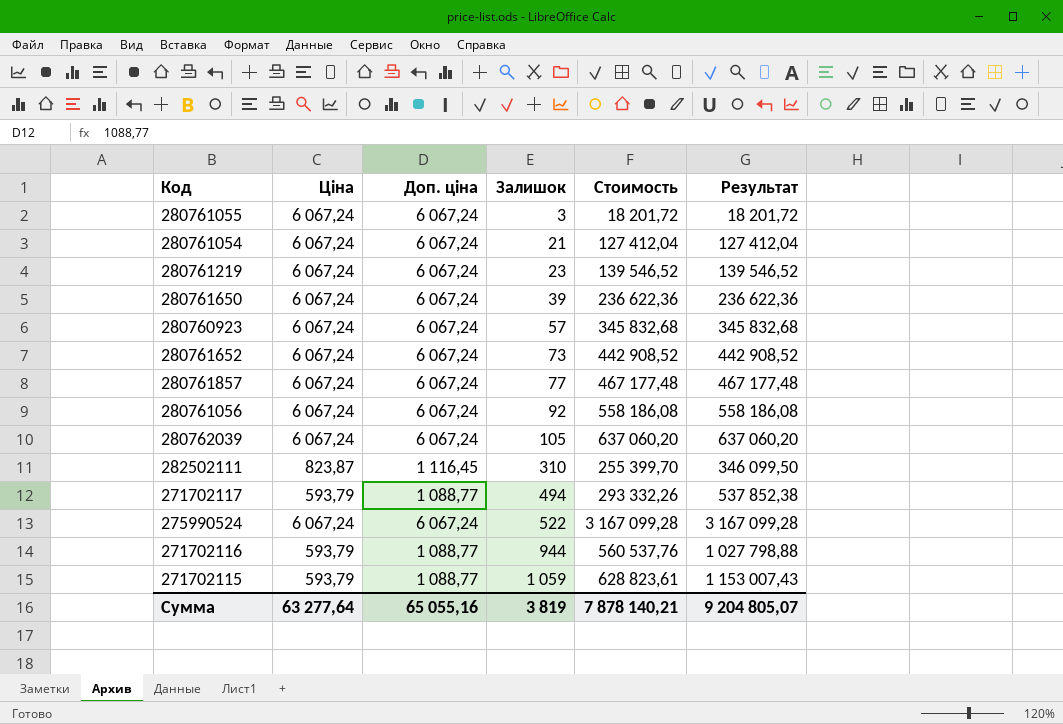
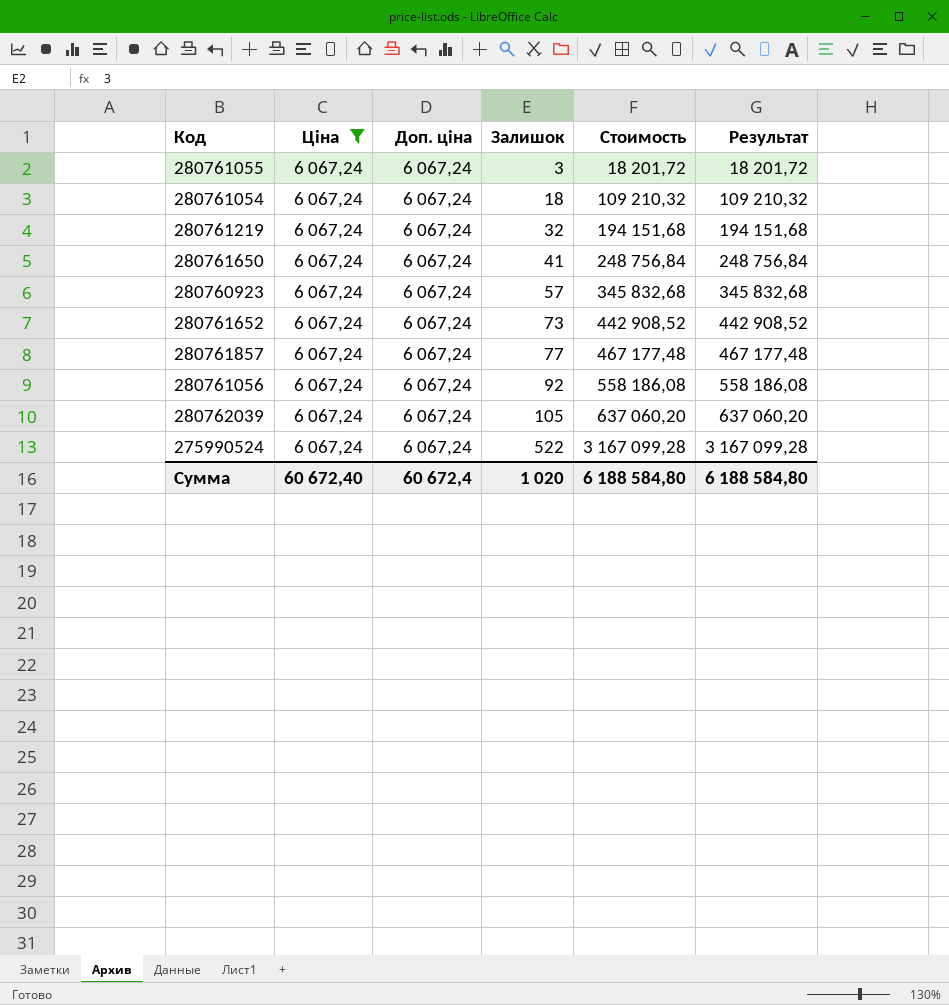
filter: none -> Ціна = 6 067,24
280761054 | Залишок: 21 -> 18
280761054 | Стоимость: 127 412,04 -> 109 210,32
280761054 | Результат: 127 412,04 -> 109 210,32
280761219 | Залишок: 23 -> 32
280761219 | Стоимость: 139 546,52 -> 194 151,68
280761219 | Результат: 139 546,52 -> 194 151,68
280761650 | Залишок: 39 -> 41
280761650 | Стоимость: 236 622,36 -> 248 756,84
280761650 | Результат: 236 622,36 -> 248 756,84
Сумма | Ціна: 63 277,64 -> 60 672,40
Сумма | Доп. ціна: 65 055,16 -> 60 672,4
Сумма | Залишок: 3 819 -> 1 020
Сумма | Стоимость: 7 878 140,21 -> 6 188 584,80
Сумма | Результат: 9 204 805,07 -> 6 188 584,80

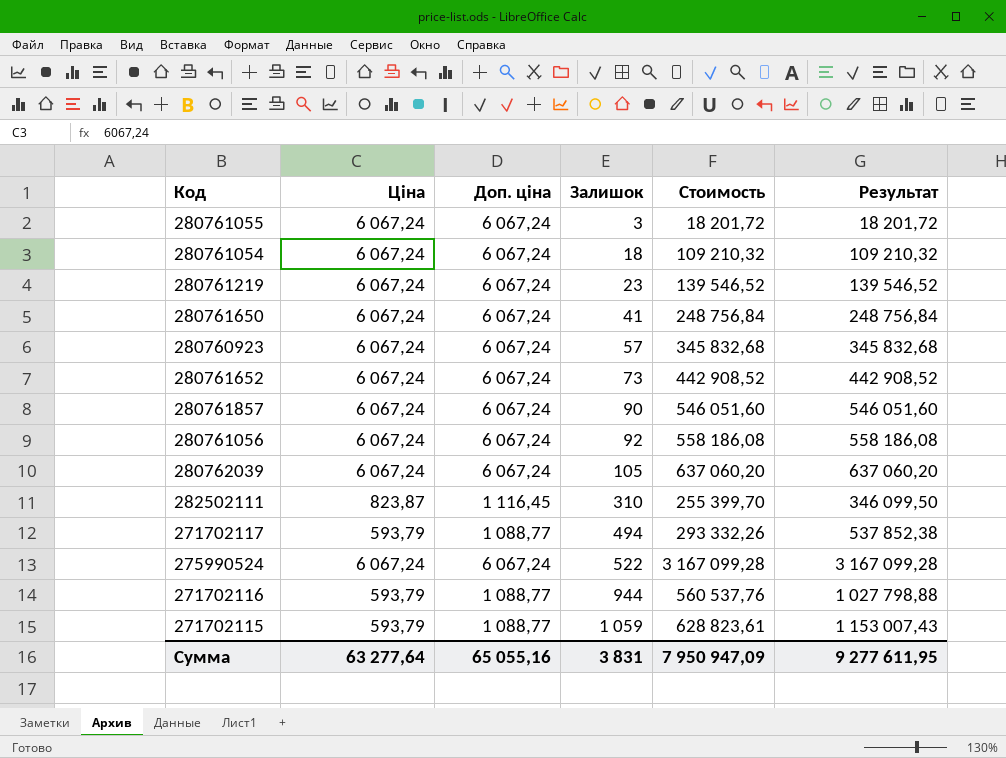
filter: Ціна = 6 067,24 -> none
280761219 | Залишок: 32 -> 23
280761219 | Стоимость: 194 151,68 -> 139 546,52
280761219 | Результат: 194 151,68 -> 139 546,52
280761857 | Залишок: 77 -> 90
280761857 | Стоимость: 467 177,48 -> 546 051,60
280761857 | Результат: 467 177,48 -> 546 051,60
Сумма | Ціна: 60 672,40 -> 63 277,64
Сумма | Доп. ціна: 60 672,4 -> 65 055,16
Сумма | Залишок: 1 020 -> 3 831
Сумма | Стоимость: 6 188 584,80 -> 7 950 947,09
Сумма | Результат: 6 188 584,80 -> 9 277 611,95

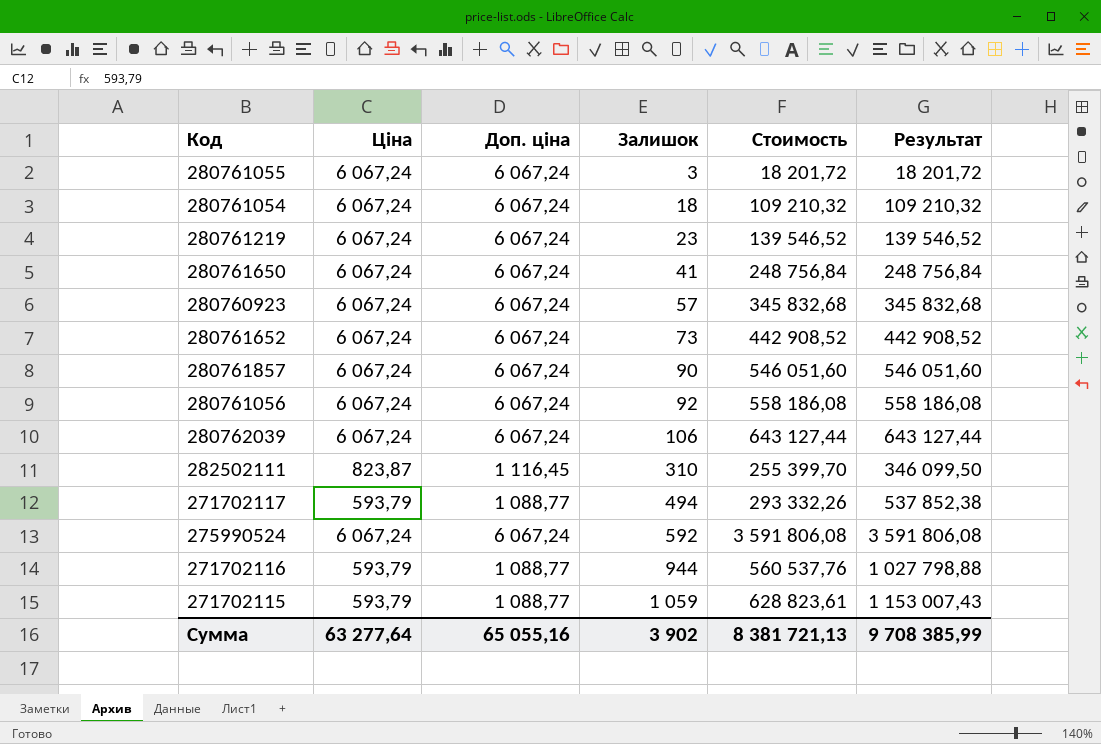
280762039 | Залишок: 105 -> 106
280762039 | Стоимость: 637 060,20 -> 643 127,44
280762039 | Результат: 637 060,20 -> 643 127,44
275990524 | Залишок: 522 -> 592
275990524 | Стоимость: 3 167 099,28 -> 3 591 806,08
275990524 | Результат: 3 167 099,28 -> 3 591 806,08
Сумма | Залишок: 3 831 -> 3 902
Сумма | Стоимость: 7 950 947,09 -> 8 381 721,13
Сумма | Результат: 9 277 611,95 -> 9 708 385,99

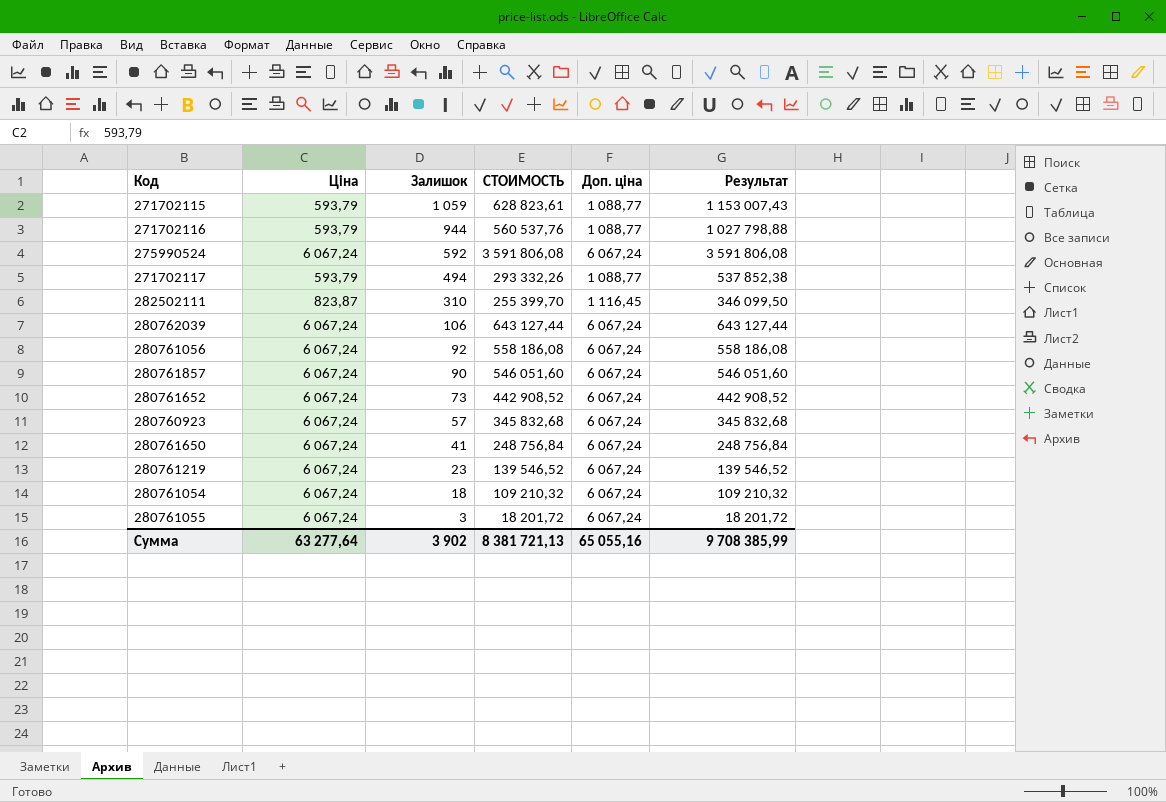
row order: Залишок ascending -> Залишок descending
column name: Стоимость -> СТОИМОСТЬ
column Доп. ціна | position: 3 -> 5

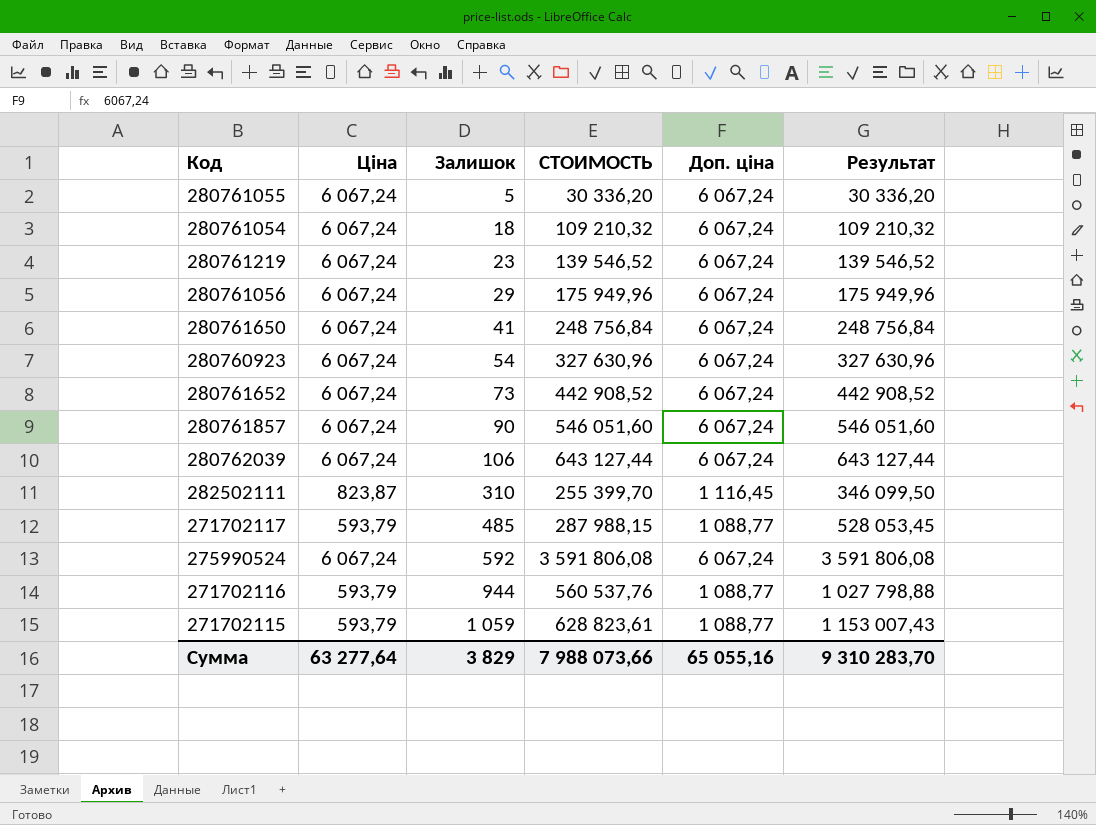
row order: Залишок descending -> Залишок ascending
280761055 | Залишок: 3 -> 5
280761055 | СТОИМОСТЬ: 18 201,72 -> 30 336,20
280761055 | Результат: 18 201,72 -> 30 336,20
280761056 | Залишок: 92 -> 29
280761056 | СТОИМОСТЬ: 558 186,08 -> 175 949,96
280761056 | Результат: 558 186,08 -> 175 949,96
280760923 | Залишок: 57 -> 54
280760923 | СТОИМОСТЬ: 345 832,68 -> 327 630,96
280760923 | Результат: 345 832,68 -> 327 630,96
271702117 | Залишок: 494 -> 485
271702117 | СТОИМОСТЬ: 293 332,26 -> 287 988,15
271702117 | Результат: 537 852,38 -> 528 053,45
Сумма | Залишок: 3 902 -> 3 829
Сумма | СТОИМОСТЬ: 8 381 721,13 -> 7 988 073,66
Сумма | Результат: 9 708 385,99 -> 9 310 283,70

